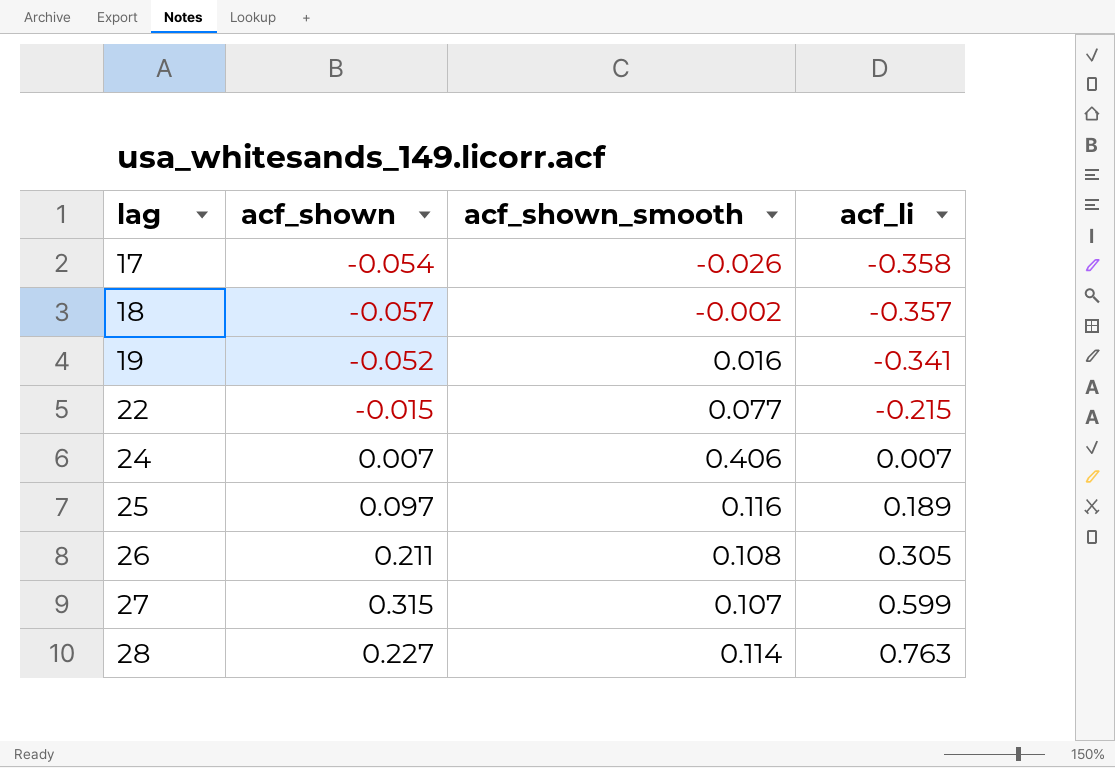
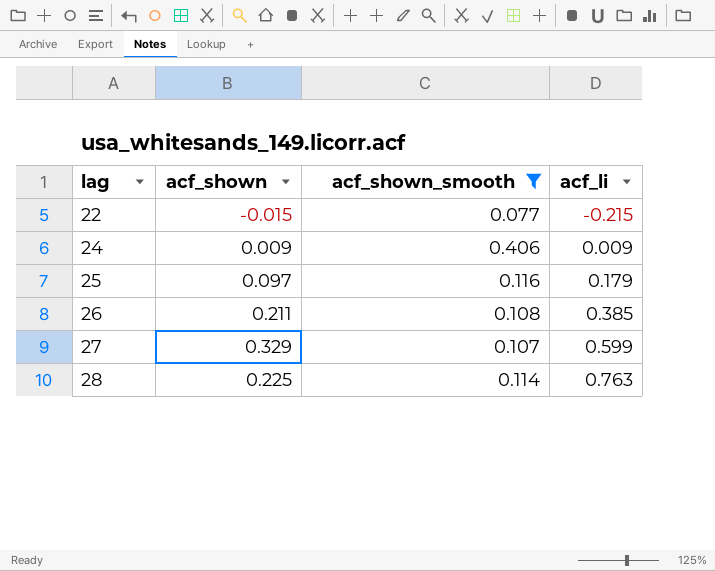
filter: none -> acf_shown_smooth >= 0.077
24 | acf_shown: 0.007 -> 0.009
24 | acf_li: 0.007 -> 0.009
25 | acf_li: 0.189 -> 0.179
26 | acf_li: 0.305 -> 0.385
27 | acf_shown: 0.315 -> 0.329
28 | acf_shown: 0.227 -> 0.225

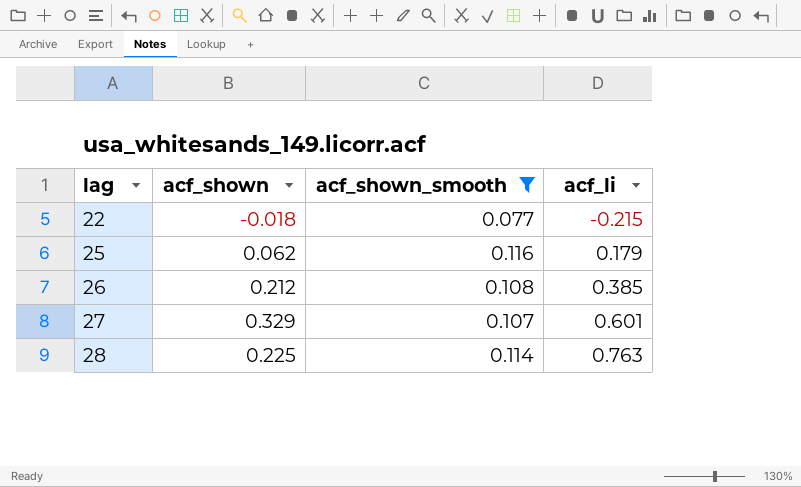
row 24: 0.009 | 0.406 | 0.009 -> none
22 | acf_shown: -0.015 -> -0.018
25 | acf_shown: 0.097 -> 0.062
26 | acf_shown: 0.211 -> 0.212
27 | acf_li: 0.599 -> 0.601

